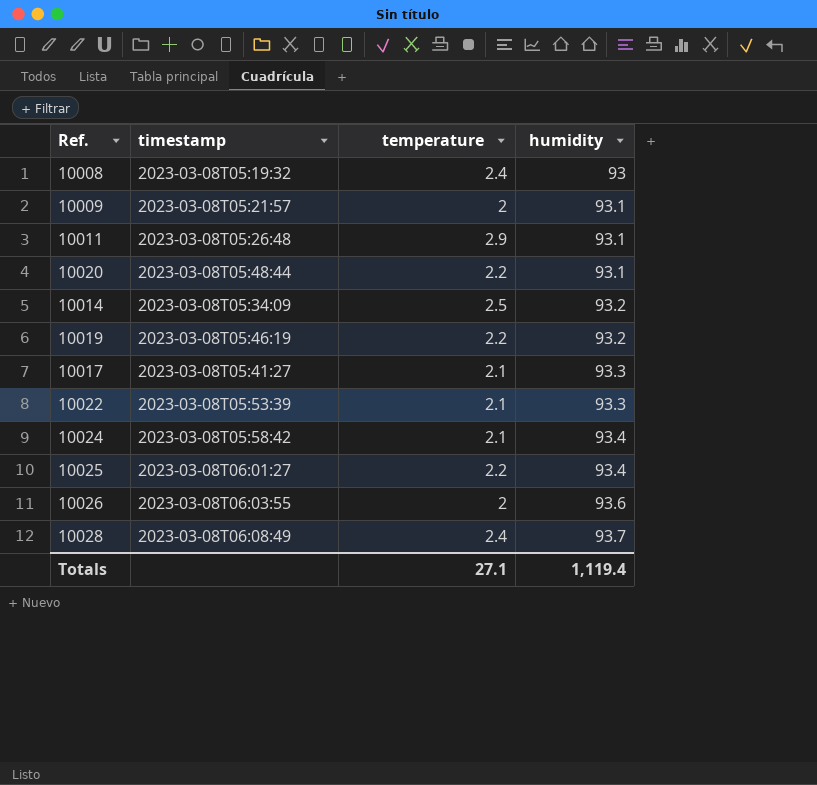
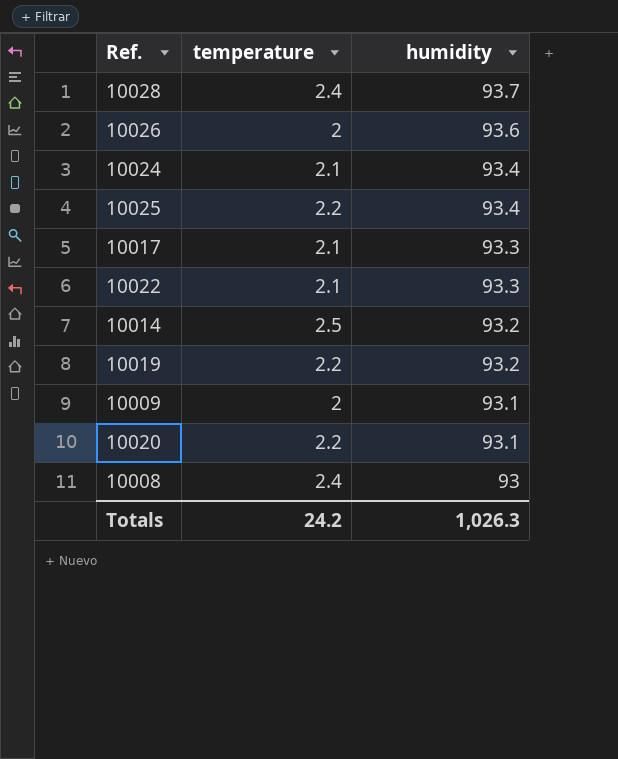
row order: humidity ascending -> humidity descending
column timestamp | position: 2 -> none
row 10011: 2023-03-08T05:26:48 | 2.9 | 93.1 -> none
Totals | temperature: 27.1 -> 24.2
Totals | humidity: 1,119.4 -> 1,026.3

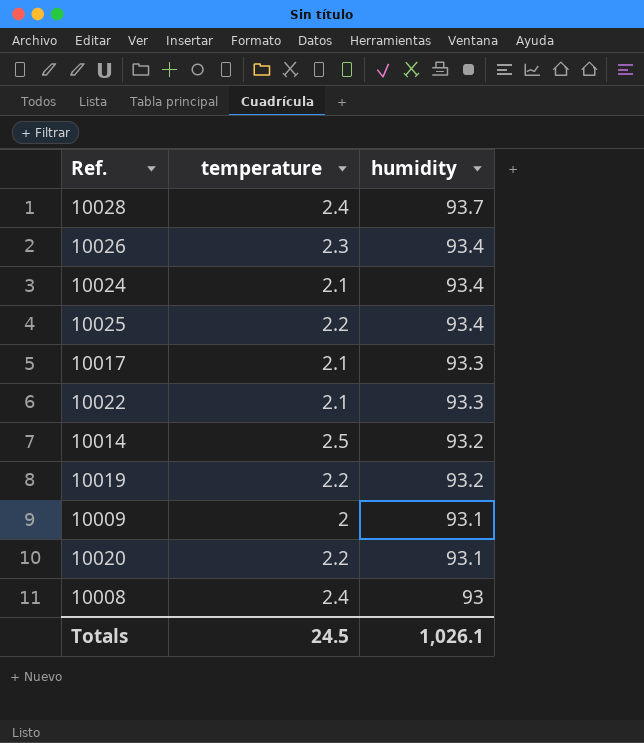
10026 | temperature: 2 -> 2.3
10026 | humidity: 93.6 -> 93.4
Totals | temperature: 24.2 -> 24.5
Totals | humidity: 1,026.3 -> 1,026.1

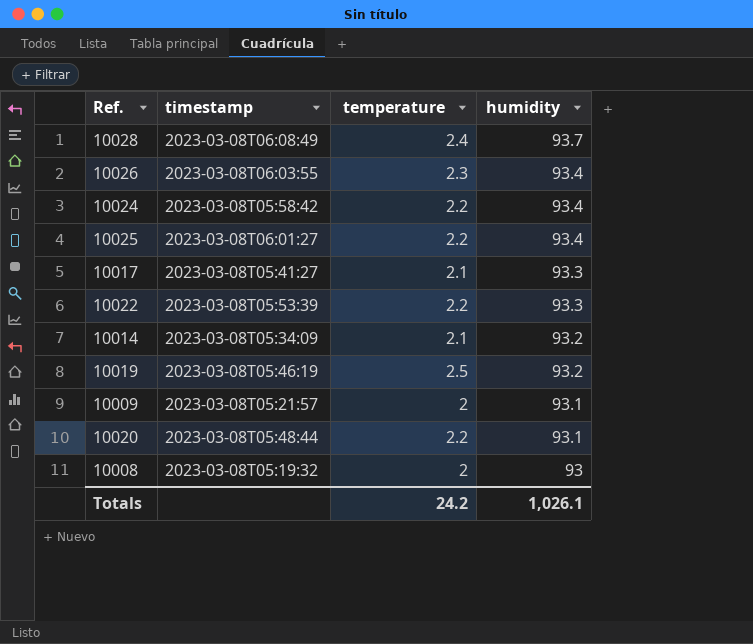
column timestamp | position: none -> 2
10024 | temperature: 2.1 -> 2.2
10022 | temperature: 2.1 -> 2.2
10014 | temperature: 2.5 -> 2.1
10019 | temperature: 2.2 -> 2.5
10008 | temperature: 2.4 -> 2
Totals | temperature: 24.5 -> 24.2

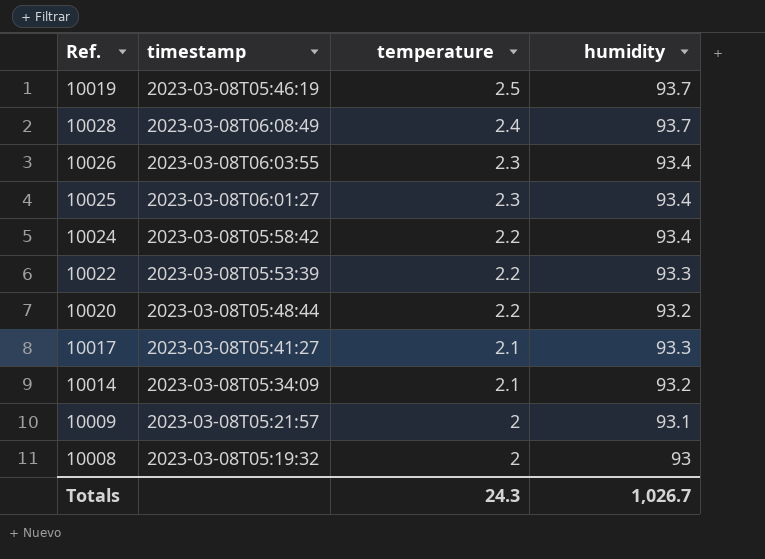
row order: humidity descending -> temperature descending
10019 | humidity: 93.2 -> 93.7
10025 | temperature: 2.2 -> 2.3
10020 | humidity: 93.1 -> 93.2
Totals | temperature: 24.2 -> 24.3
Totals | humidity: 1,026.1 -> 1,026.7

